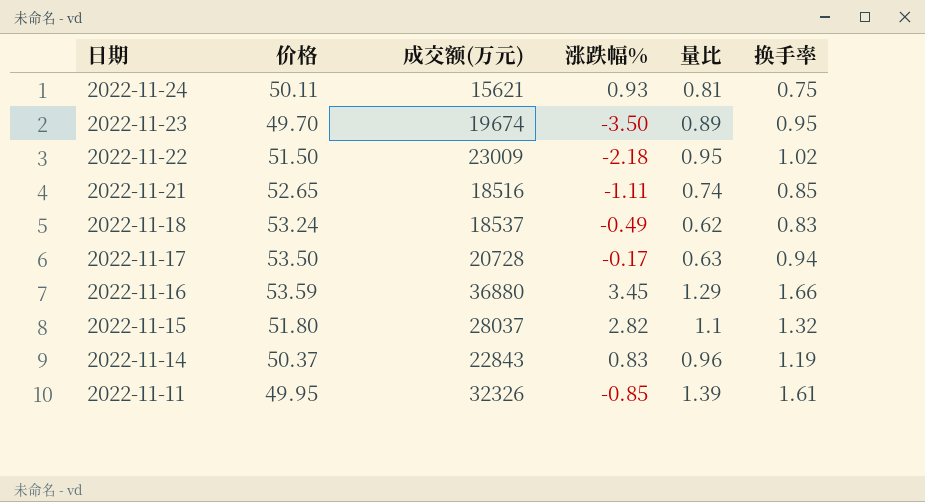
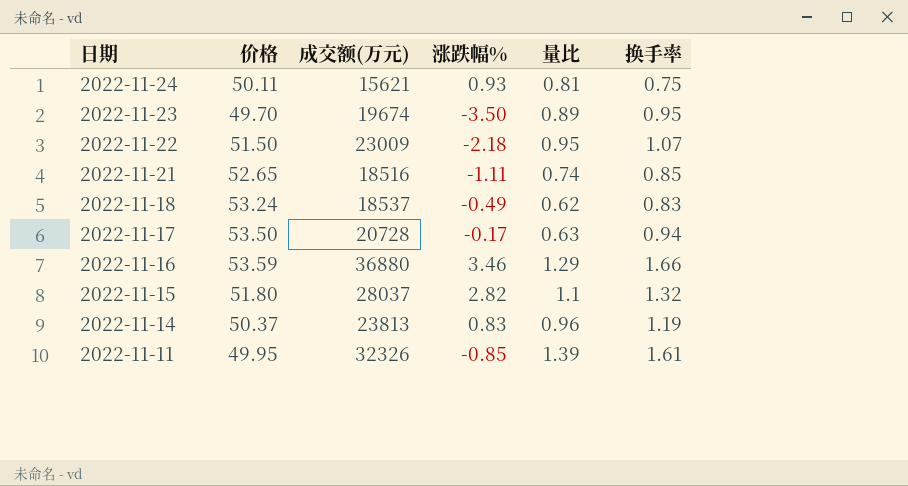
2022-11-22 | 换手率: 1.02 -> 1.07
2022-11-16 | 涨跌幅%: 3.45 -> 3.46
2022-11-14 | 成交额(万元): 22843 -> 23813

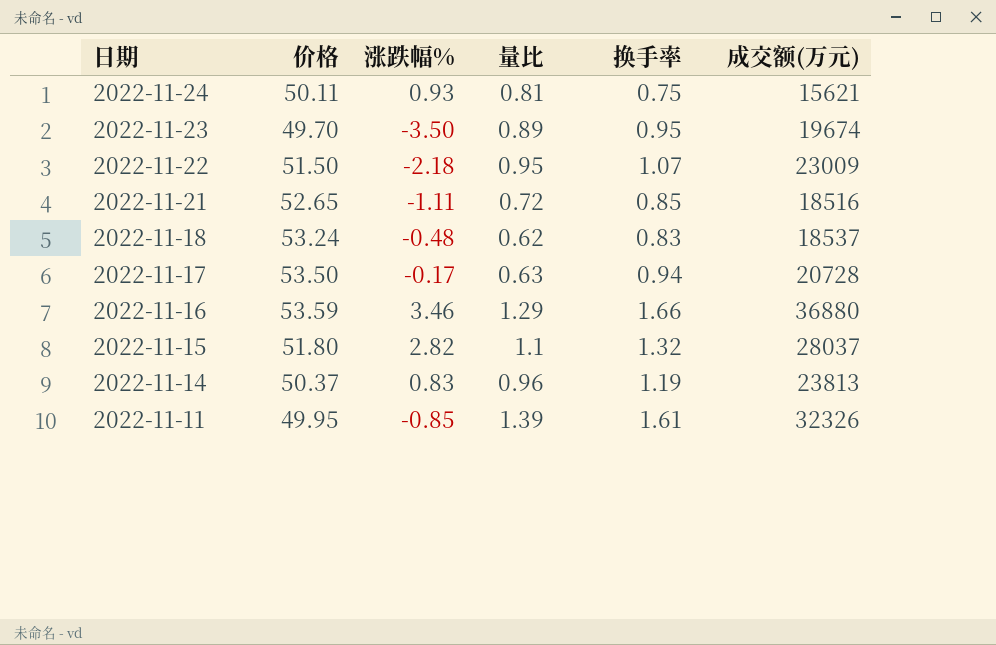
column 成交额(万元) | position: 3 -> 6
2022-11-21 | 量比: 0.74 -> 0.72
2022-11-18 | 涨跌幅%: -0.49 -> -0.48

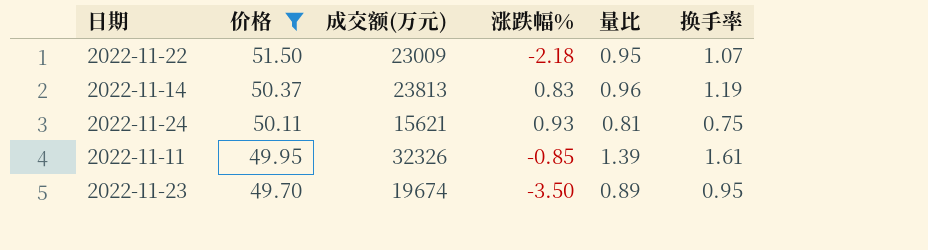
filter: none -> 价格 <= 51.50
row order: 日期 descending -> 价格 descending
column 成交额(万元) | position: 6 -> 3

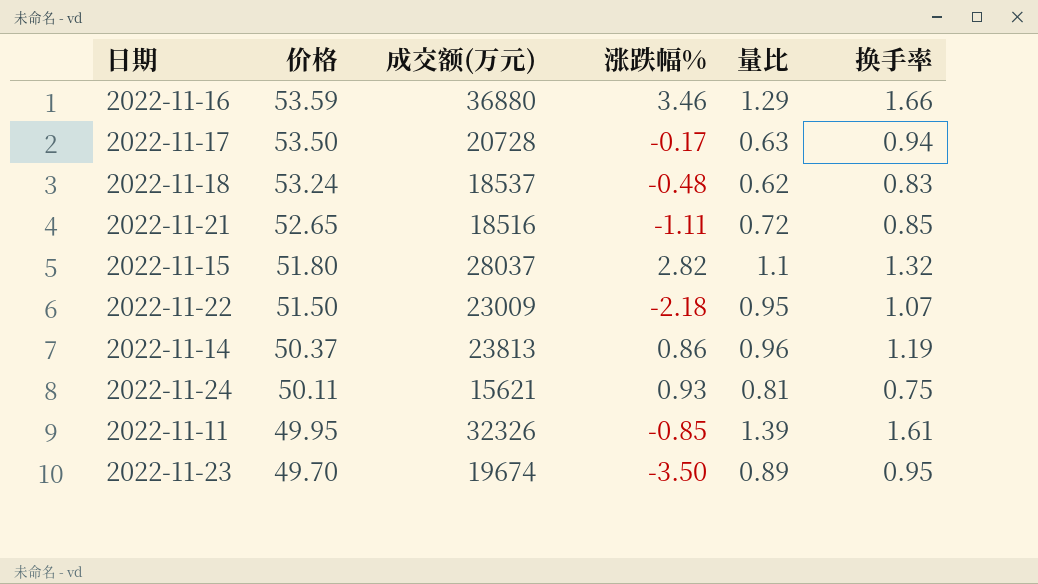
filter: 价格 <= 51.50 -> none
2022-11-14 | 涨跌幅%: 0.83 -> 0.86

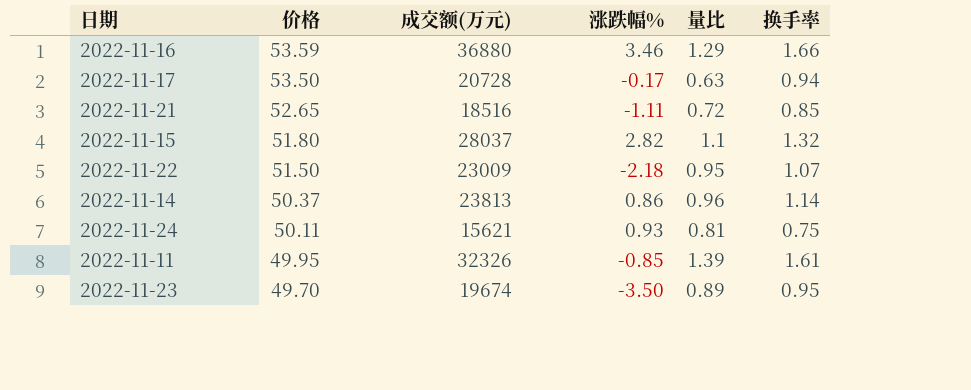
row 2022-11-18: 53.24 | 18537 | -0.48 | 0.62 | 0.83 -> none
2022-11-14 | 换手率: 1.19 -> 1.14

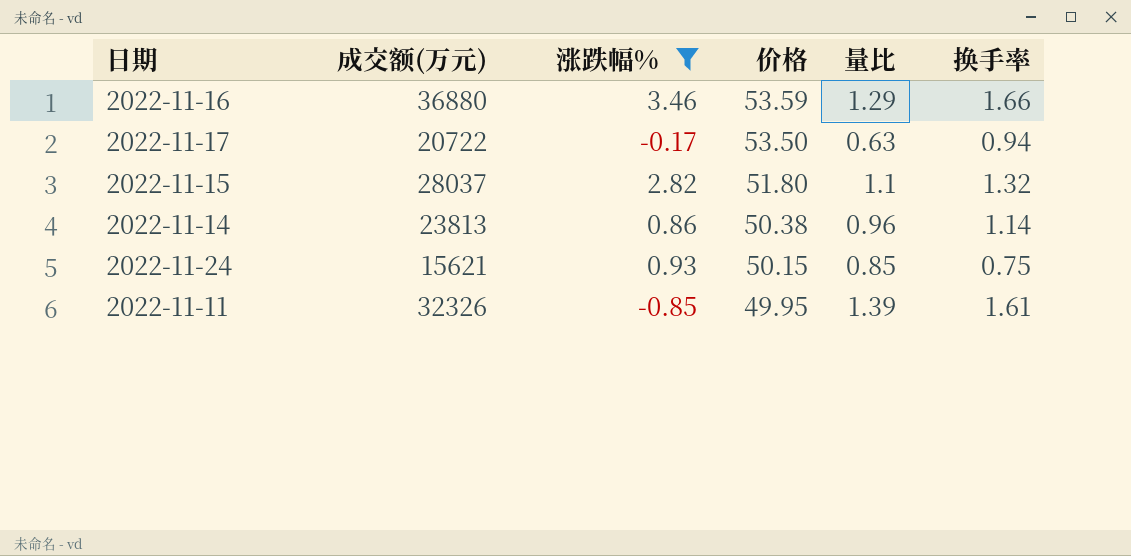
filter: none -> 涨跌幅% >= -0.85
column 价格 | position: 2 -> 4
2022-11-17 | 成交额(万元): 20728 -> 20722
2022-11-14 | 价格: 50.37 -> 50.38
2022-11-24 | 价格: 50.11 -> 50.15
2022-11-24 | 量比: 0.81 -> 0.85

